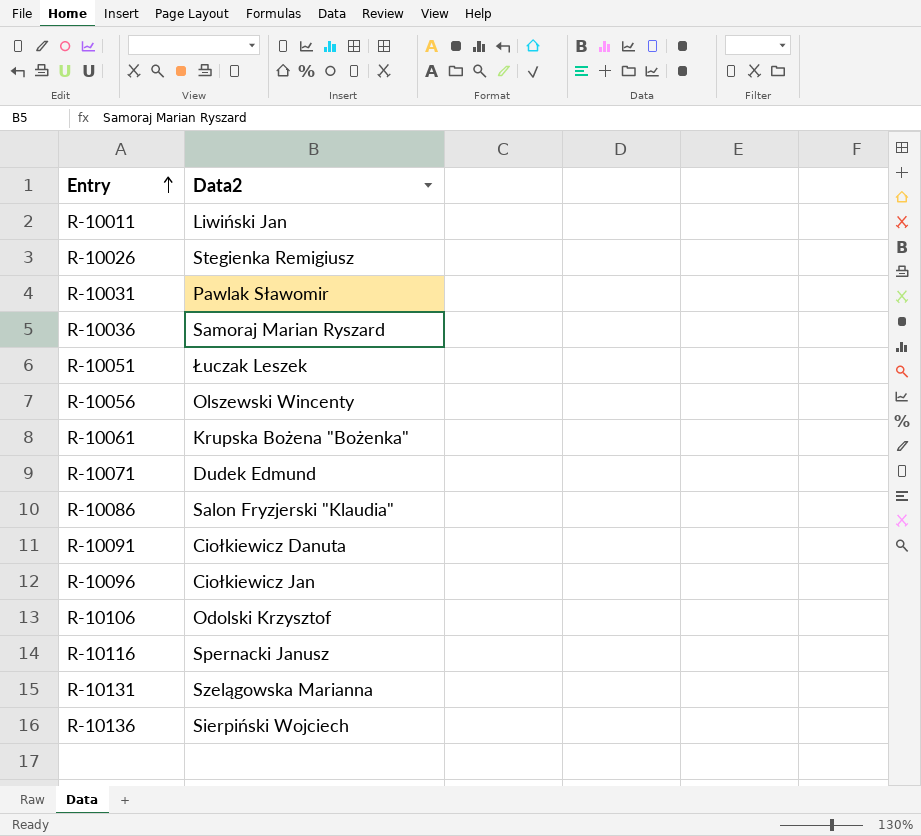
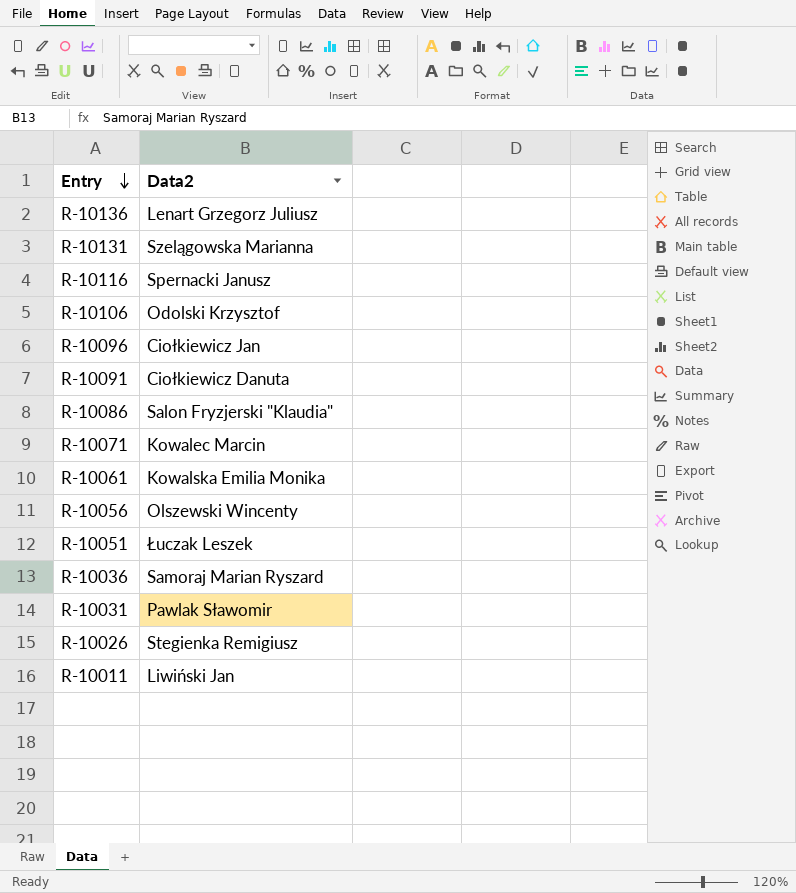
row order: Entry ascending -> Entry descending
R-10136 | Data2: Sierpiński Wojciech -> Lenart Grzegorz Juliusz
R-10071 | Data2: Dudek Edmund -> Kowalec Marcin
R-10061 | Data2: Krupska Bożena "Bożenka" -> Kowalska Emilia Monika

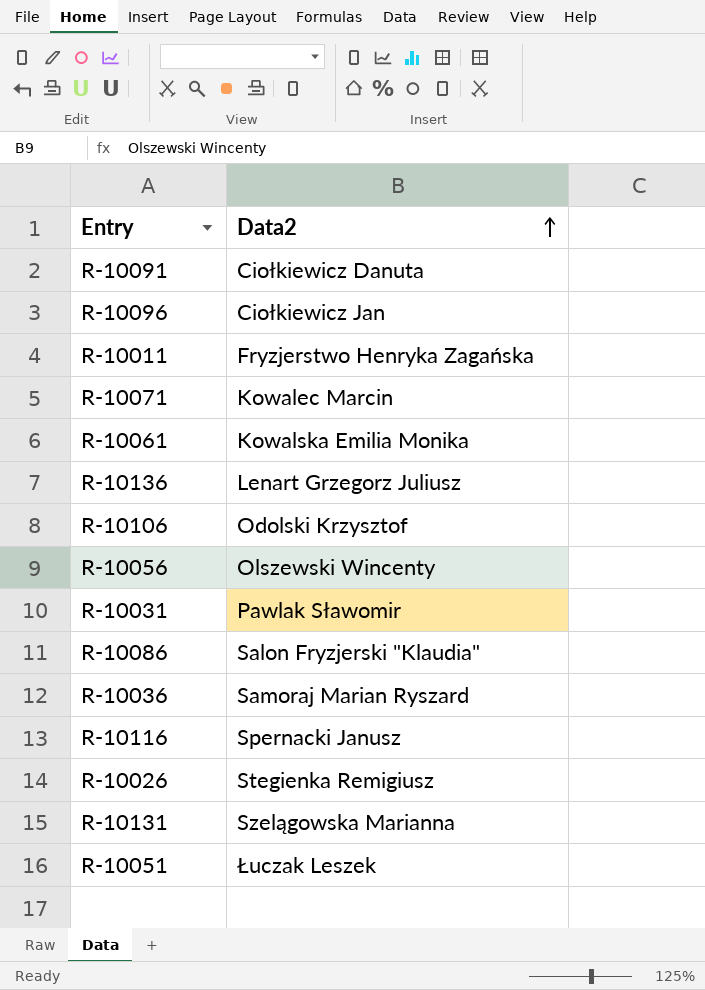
row order: Entry descending -> Data2 ascending
R-10011 | Data2: Liwiński Jan -> Fryzjerstwo Henryka Zagańska

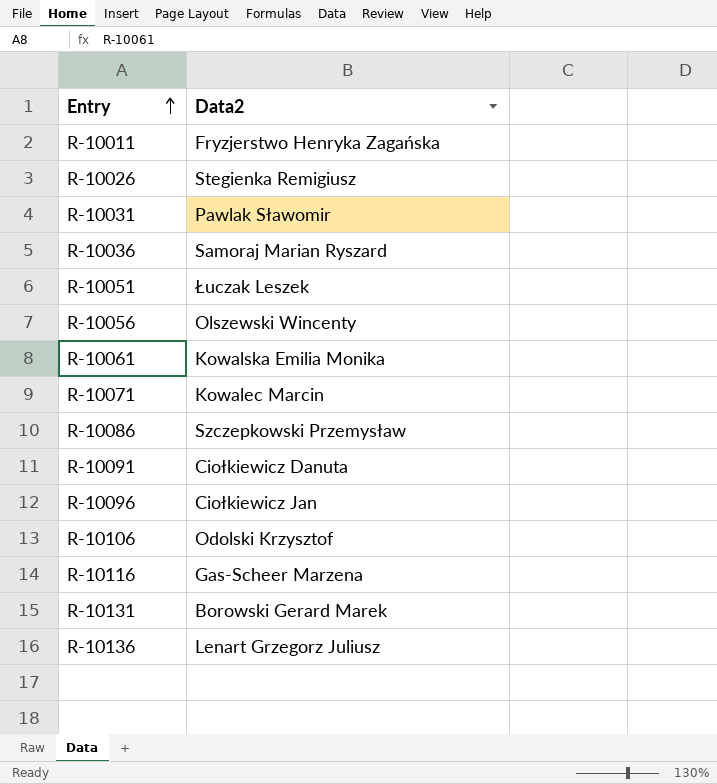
row order: Data2 ascending -> Entry ascending
R-10086 | Data2: Salon Fryzjerski "Klaudia" -> Szczepkowski Przemysław
R-10116 | Data2: Spernacki Janusz -> Gas-Scheer Marzena
R-10131 | Data2: Szelągowska Marianna -> Borowski Gerard Marek

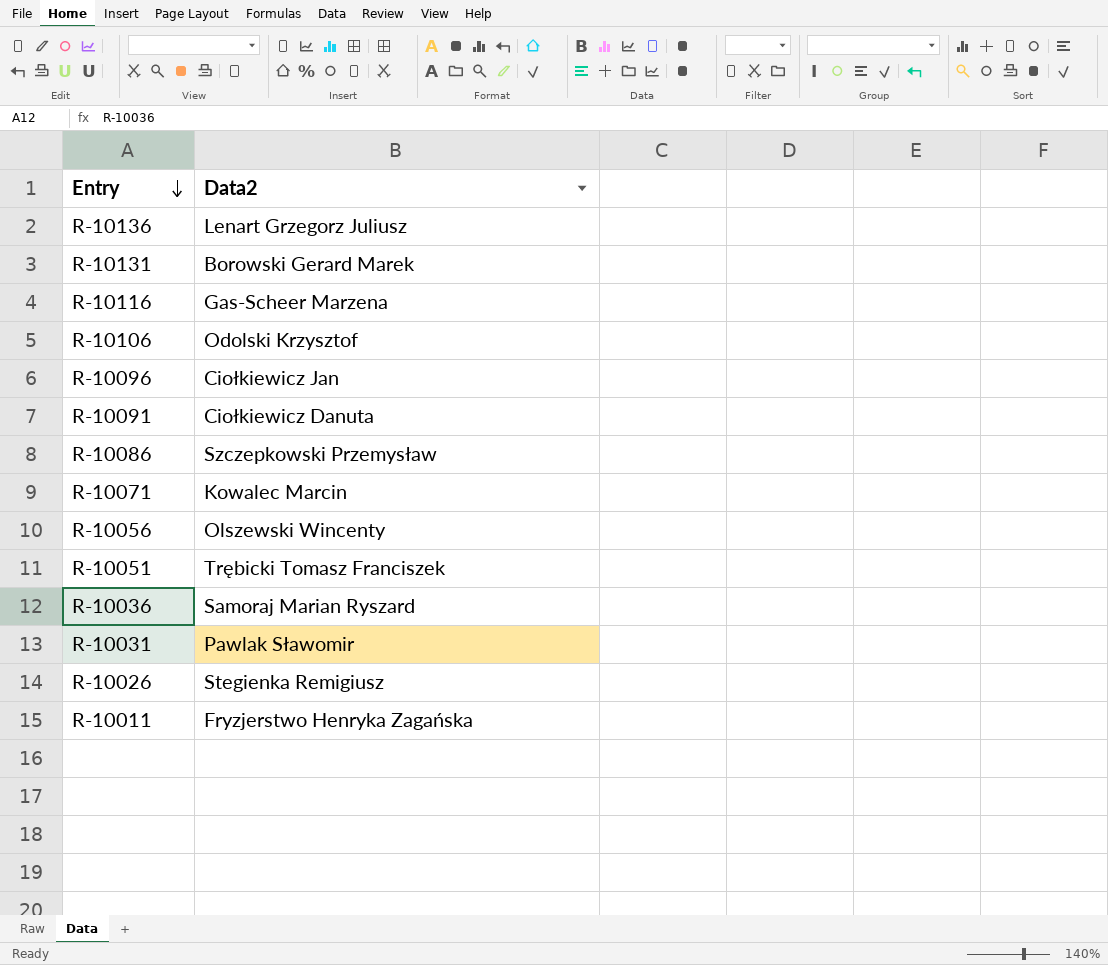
row order: Entry ascending -> Entry descending
row R-10061: Kowalska Emilia Monika -> none
R-10051 | Data2: Łuczak Leszek -> Trębicki Tomasz Franciszek

